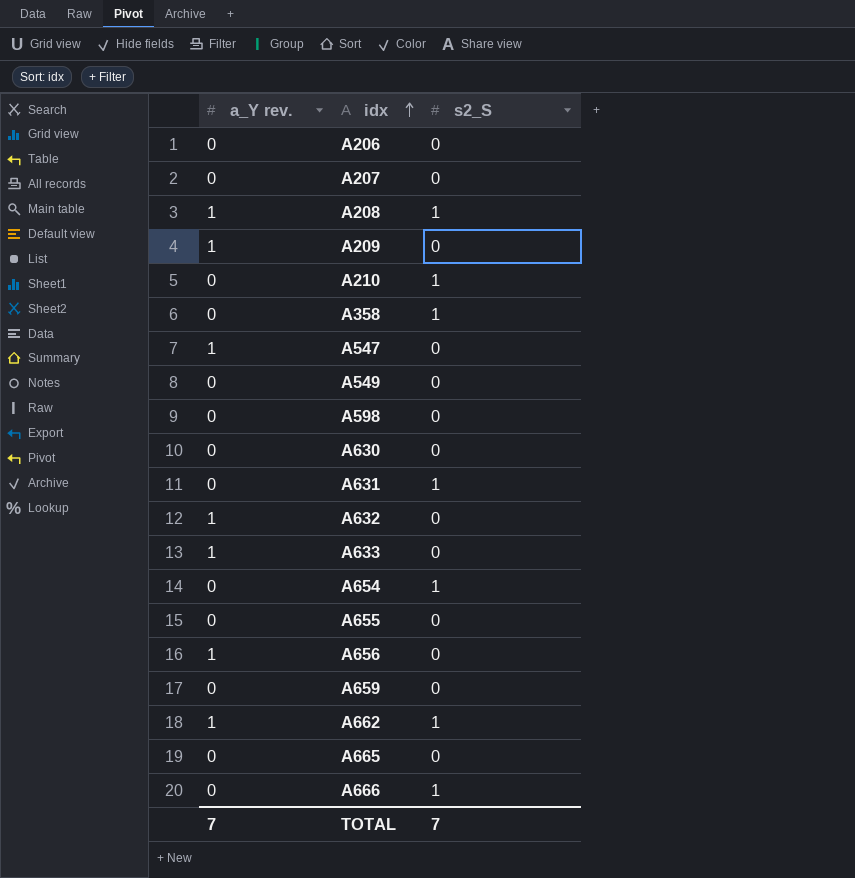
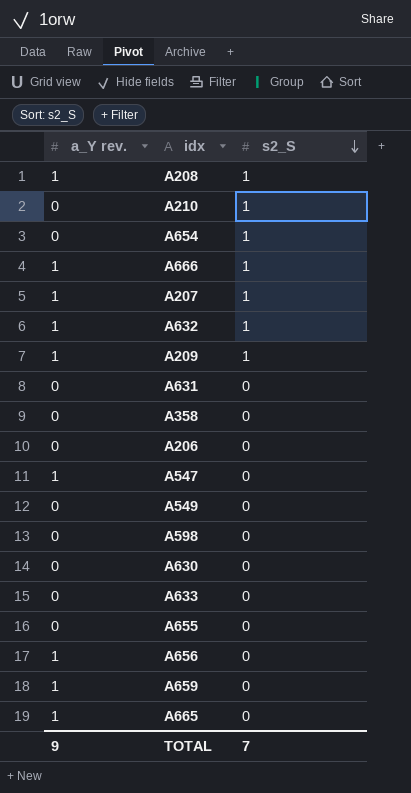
row order: idx ascending -> s2_S descending
row A662: 1 | 1 -> none
A666 | a_Y rev.: 0 -> 1
A207 | a_Y rev.: 0 -> 1
A207 | s2_S: 0 -> 1
A632 | s2_S: 0 -> 1
A209 | s2_S: 0 -> 1
A631 | s2_S: 1 -> 0
A358 | s2_S: 1 -> 0
A633 | a_Y rev.: 1 -> 0
A659 | a_Y rev.: 0 -> 1
A665 | a_Y rev.: 0 -> 1
TOTAL | a_Y rev.: 7 -> 9

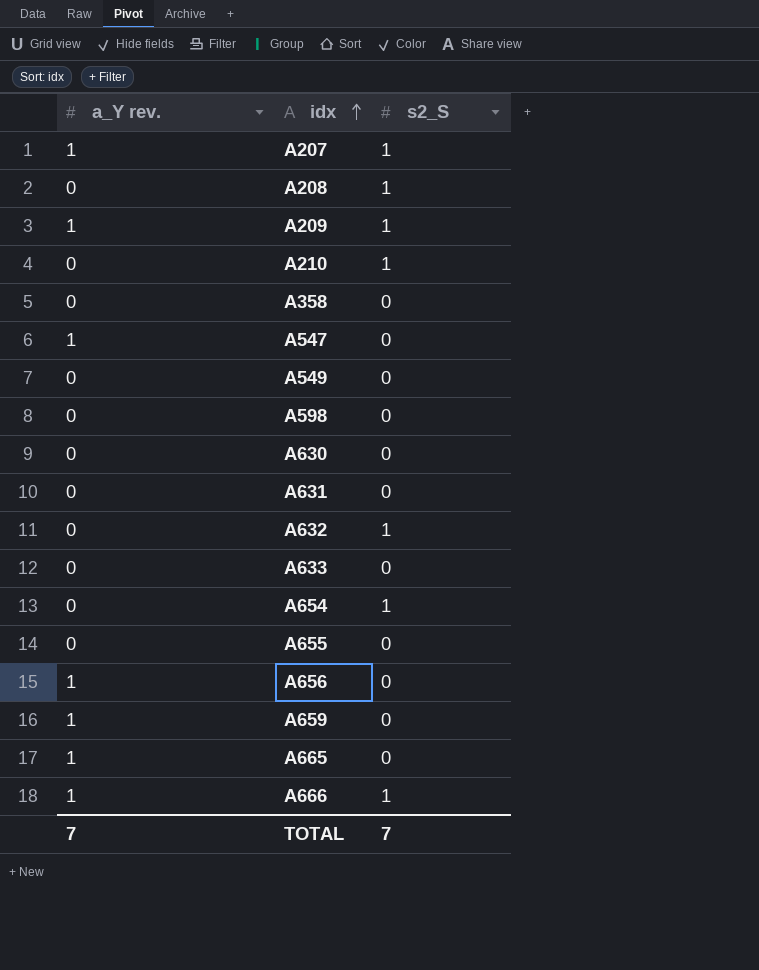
row order: s2_S descending -> idx ascending
row A206: 0 | 0 -> none
A208 | a_Y rev.: 1 -> 0
A632 | a_Y rev.: 1 -> 0
TOTAL | a_Y rev.: 9 -> 7

